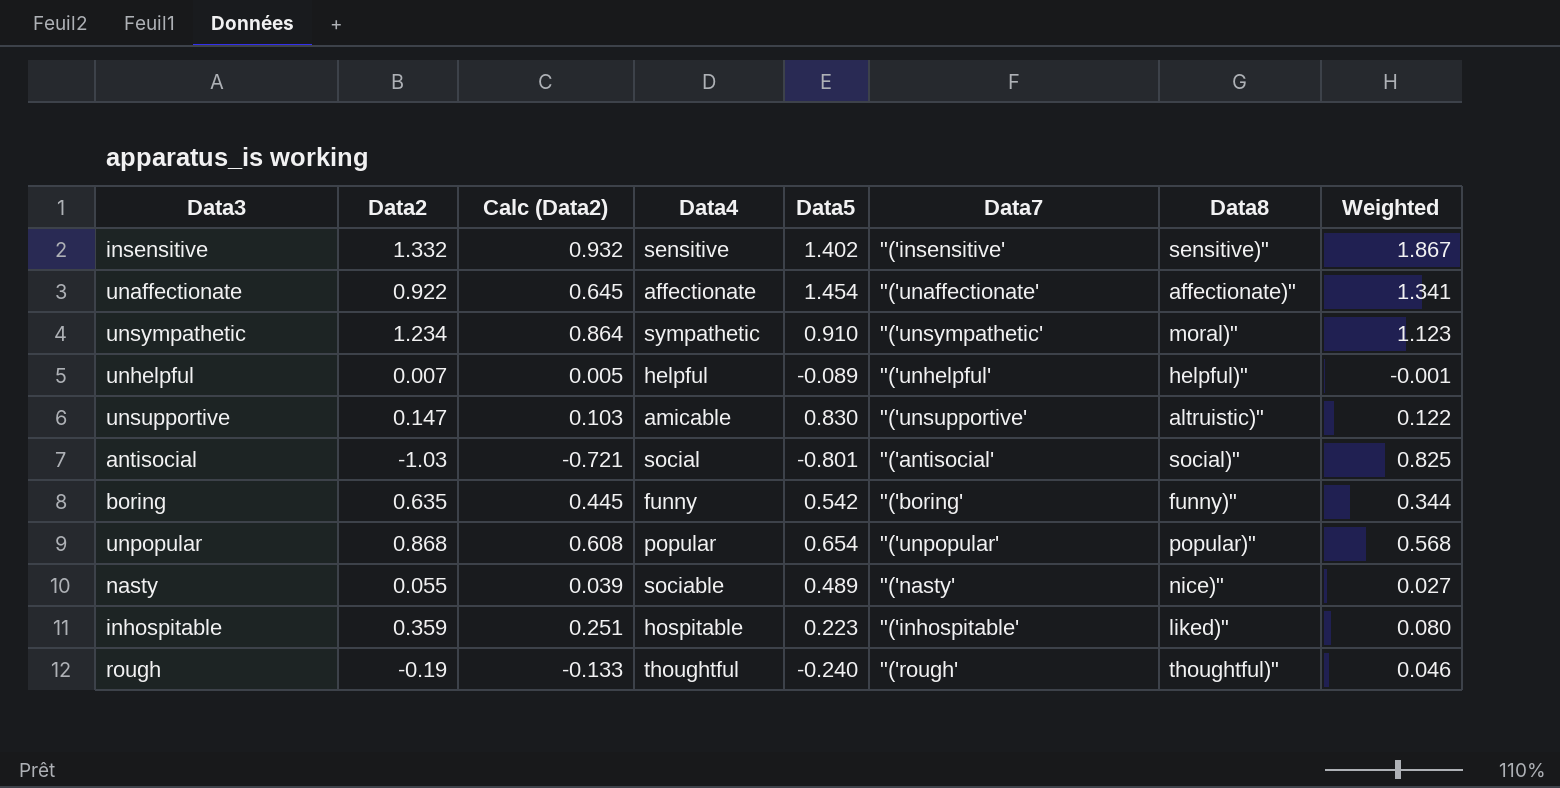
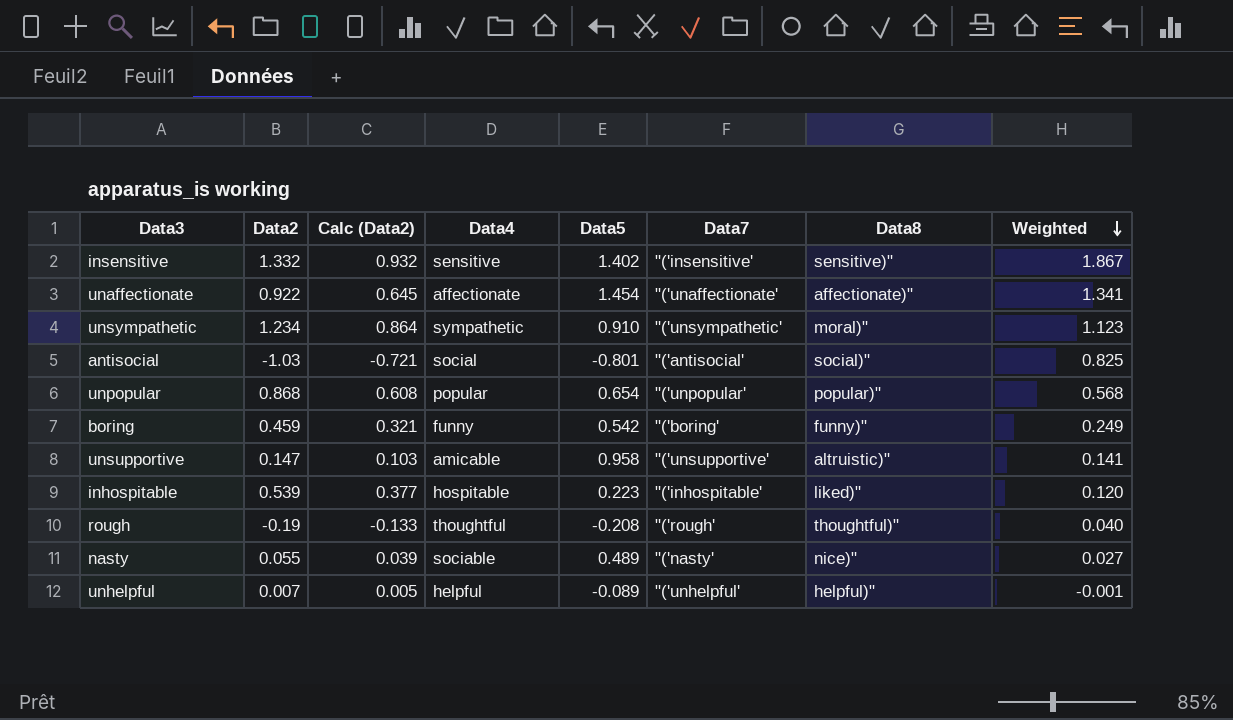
row order: none -> Weighted descending
boring | Data2: 0.635 -> 0.459
boring | Calc (Data2): 0.445 -> 0.321
boring | Weighted: 0.344 -> 0.249
unsupportive | Data5: 0.830 -> 0.958
unsupportive | Weighted: 0.122 -> 0.141
inhospitable | Data2: 0.359 -> 0.539
inhospitable | Calc (Data2): 0.251 -> 0.377
inhospitable | Weighted: 0.080 -> 0.120
rough | Data5: -0.240 -> -0.208
rough | Weighted: 0.046 -> 0.040

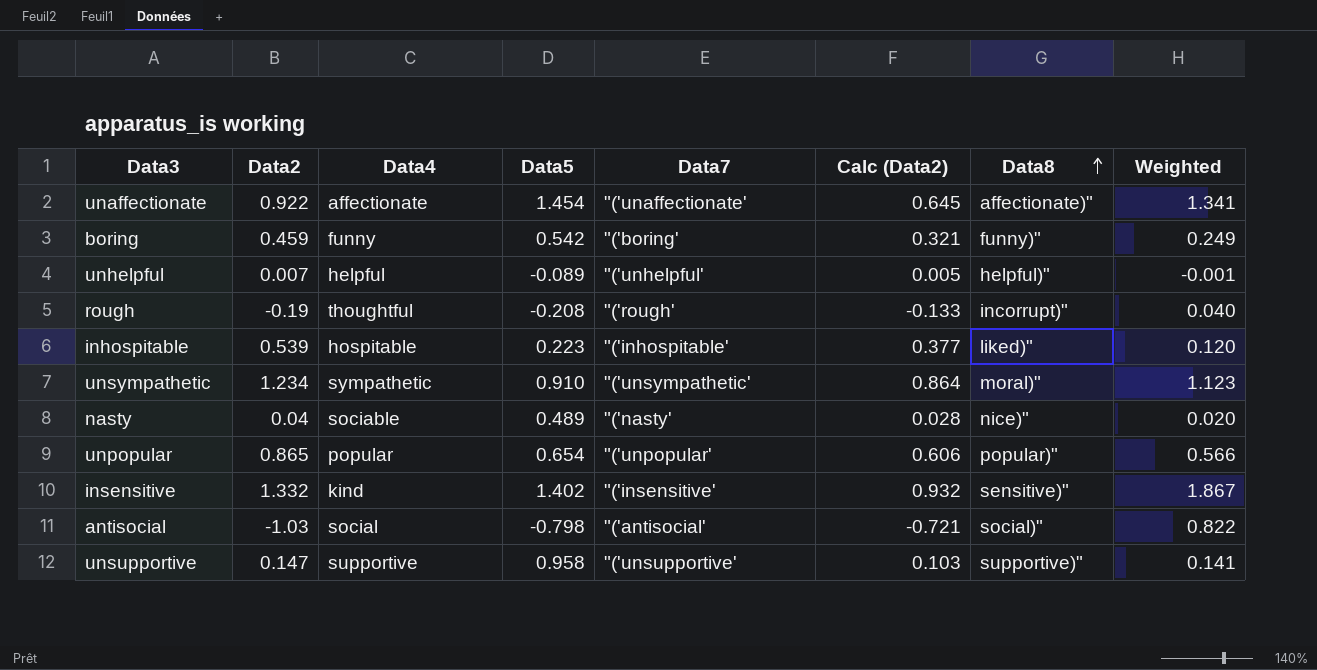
row order: Weighted descending -> Data8 ascending
column Calc (Data2) | position: 3 -> 6
rough | Data8: thoughtful)" -> incorrupt)"
nasty | Data2: 0.055 -> 0.04
nasty | Calc (Data2): 0.039 -> 0.028
nasty | Weighted: 0.027 -> 0.020
unpopular | Data2: 0.868 -> 0.865
unpopular | Calc (Data2): 0.608 -> 0.606
unpopular | Weighted: 0.568 -> 0.566
insensitive | Data4: sensitive -> kind
antisocial | Data5: -0.801 -> -0.798
antisocial | Weighted: 0.825 -> 0.822
unsupportive | Data4: amicable -> supportive
unsupportive | Data8: altruistic)" -> supportive)"

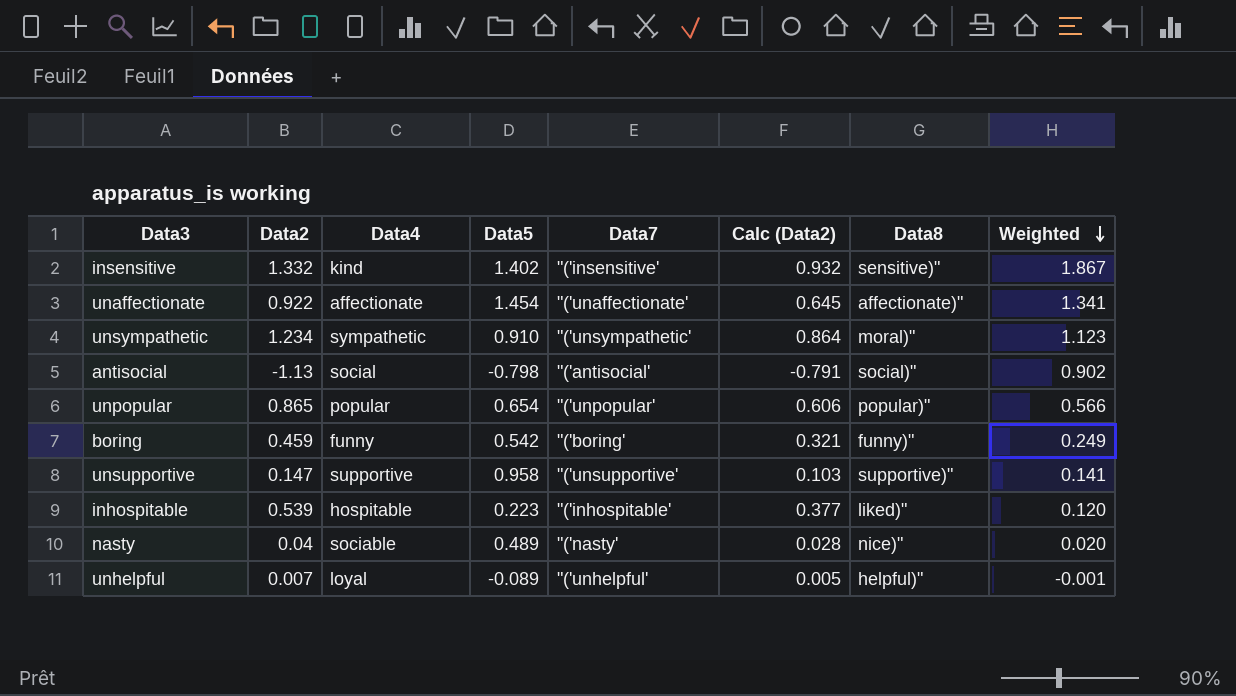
row order: Data8 ascending -> Weighted descending
row rough: -0.19 | thoughtful | -0.208 | "('rough' | -0.133 | incorrupt)" | 0.040 -> none
antisocial | Data2: -1.03 -> -1.13
antisocial | Calc (Data2): -0.721 -> -0.791
antisocial | Weighted: 0.822 -> 0.902
unhelpful | Data4: helpful -> loyal

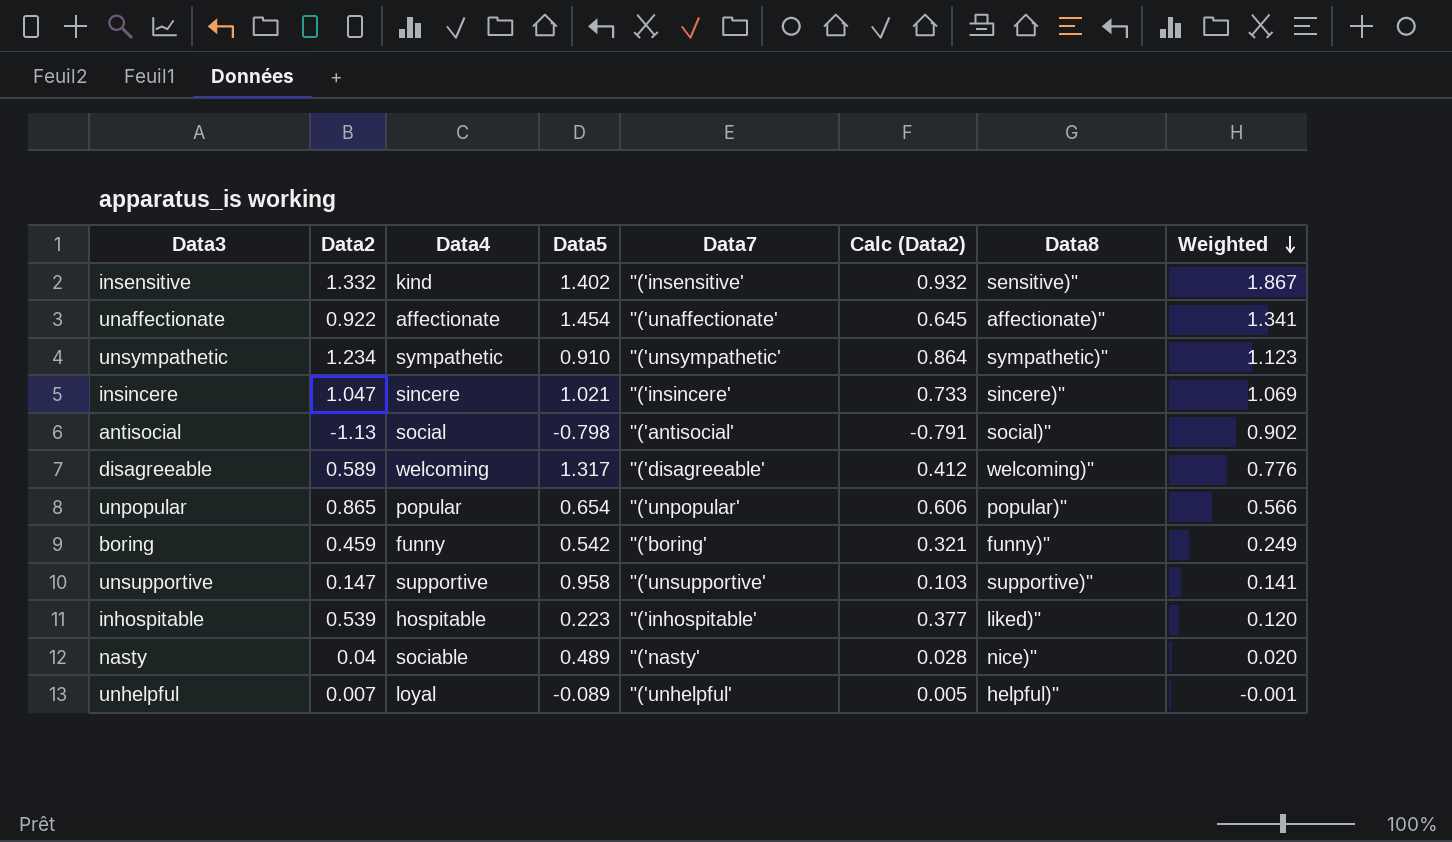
unsympathetic | Data8: moral)" -> sympathetic)"
row insincere: none -> 1.047 | sincere | 1.021 | "('insincere' | 0.733 | sincere)" | 1.069
row disagreeable: none -> 0.589 | welcoming | 1.317 | "('disagreeable' | 0.412 | welcoming)" | 0.776

